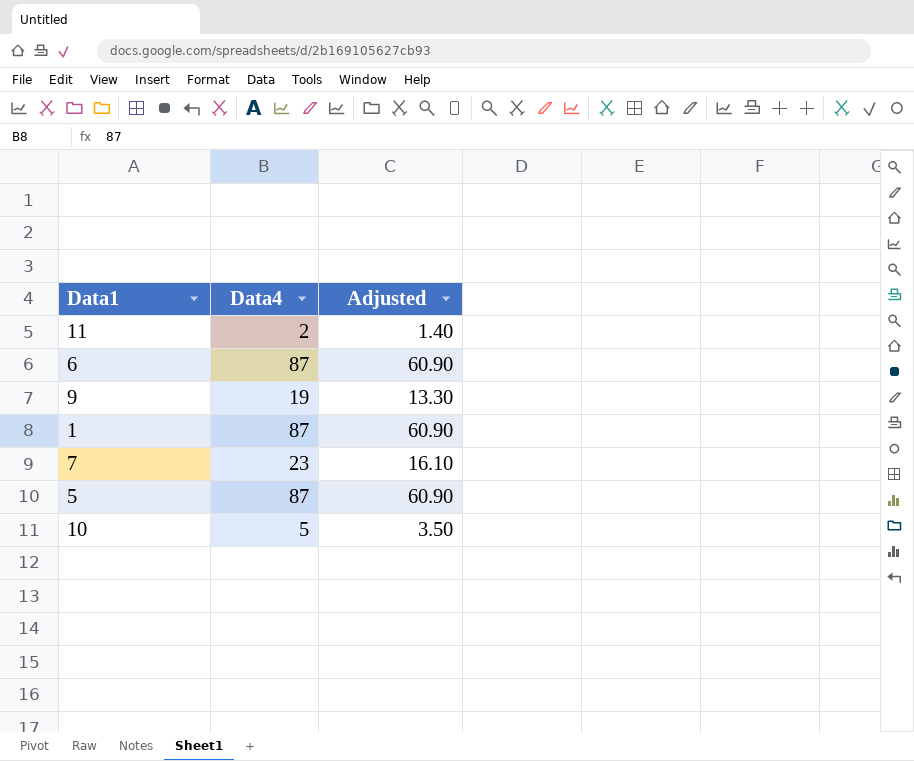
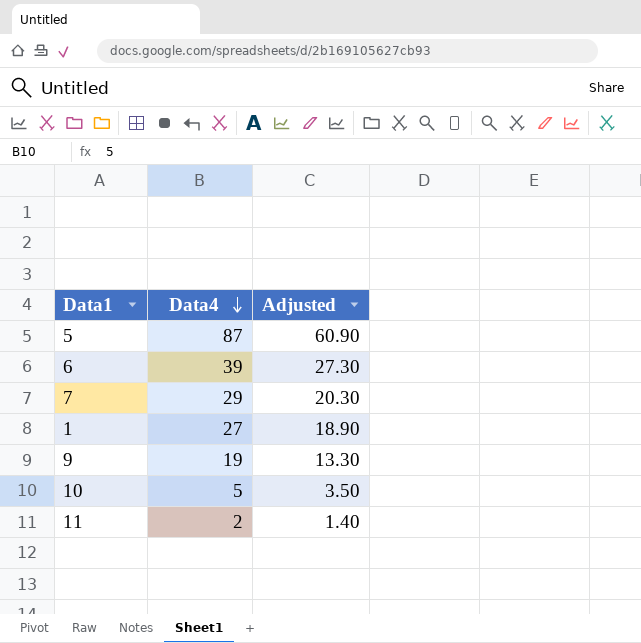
row order: none -> Data4 descending
6 | Data4: 87 -> 39
6 | Adjusted: 60.90 -> 27.30
7 | Data4: 23 -> 29
7 | Adjusted: 16.10 -> 20.30
1 | Data4: 87 -> 27
1 | Adjusted: 60.90 -> 18.90

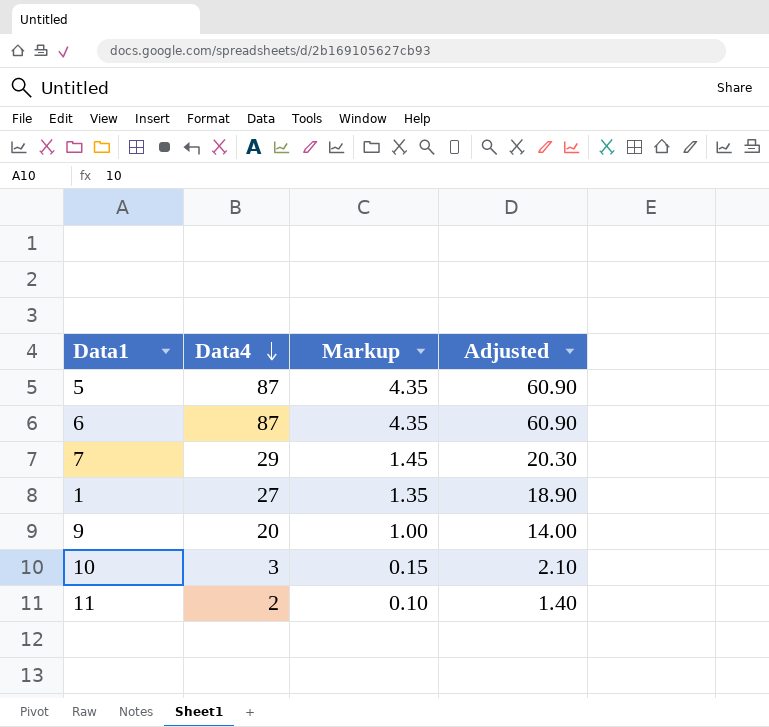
column Markup | formula: none -> [Data4] * 0.05
6 | Data4: 39 -> 87
6 | Adjusted: 27.30 -> 60.90
9 | Data4: 19 -> 20
9 | Adjusted: 13.30 -> 14.00
10 | Data4: 5 -> 3
10 | Adjusted: 3.50 -> 2.10

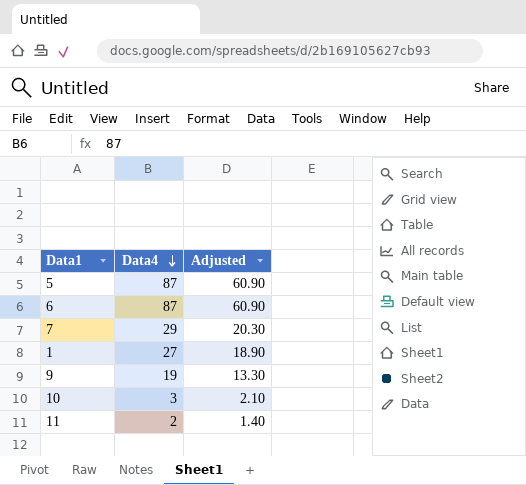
column Markup | formula: [Data4] * 0.05 -> none
9 | Data4: 20 -> 19
9 | Adjusted: 14.00 -> 13.30

